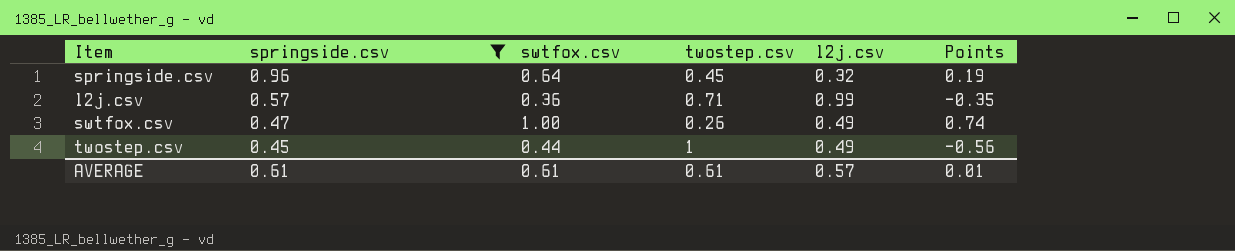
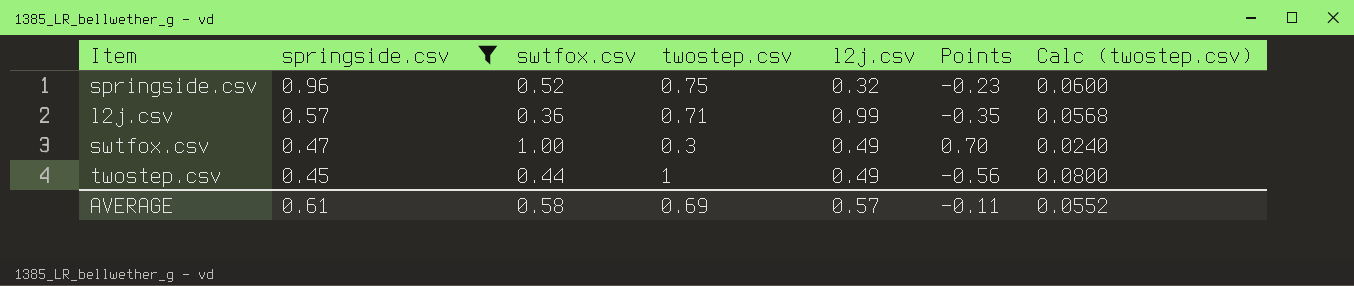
column Calc (twostep.csv) | formula: none -> [twostep.csv] * 0.08
springside.csv | swtfox.csv: 0.64 -> 0.52
springside.csv | twostep.csv: 0.45 -> 0.75
springside.csv | Points: 0.19 -> -0.23
swtfox.csv | twostep.csv: 0.26 -> 0.3
swtfox.csv | Points: 0.74 -> 0.70
AVERAGE | swtfox.csv: 0.61 -> 0.58
AVERAGE | twostep.csv: 0.61 -> 0.69
AVERAGE | Points: 0.01 -> -0.11

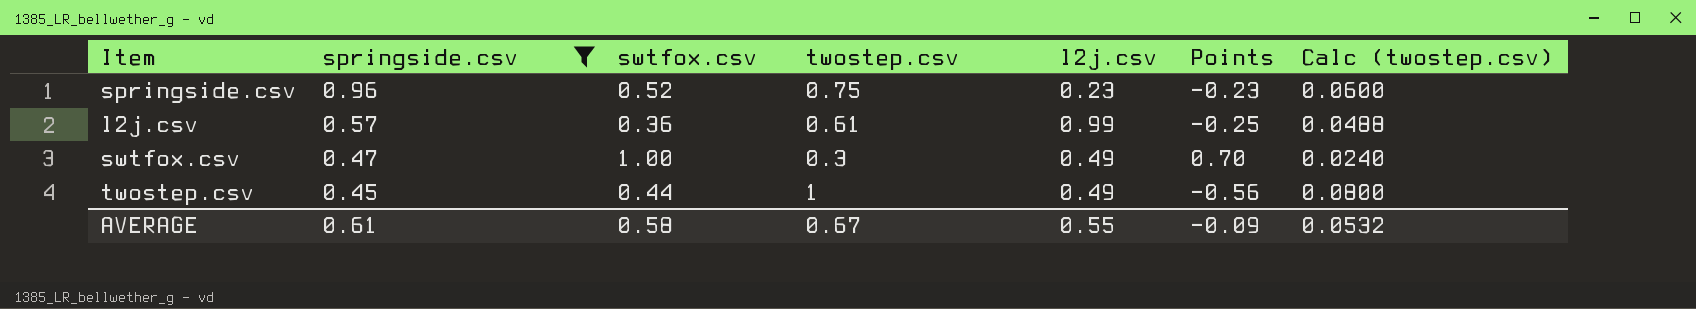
springside.csv | l2j.csv: 0.32 -> 0.23
l2j.csv | twostep.csv: 0.71 -> 0.61
l2j.csv | Points: -0.35 -> -0.25
l2j.csv | Calc (twostep.csv): 0.0568 -> 0.0488
AVERAGE | twostep.csv: 0.69 -> 0.67
AVERAGE | l2j.csv: 0.57 -> 0.55
AVERAGE | Points: -0.11 -> -0.09
AVERAGE | Calc (twostep.csv): 0.0552 -> 0.0532

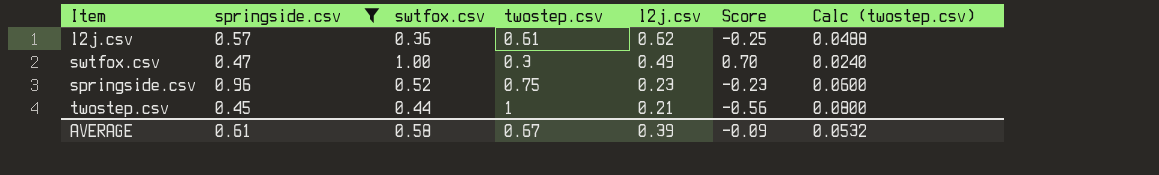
row order: springside.csv descending -> l2j.csv descending
column name: Points -> Score
l2j.csv | l2j.csv: 0.99 -> 0.62
twostep.csv | l2j.csv: 0.49 -> 0.21
AVERAGE | l2j.csv: 0.55 -> 0.39

